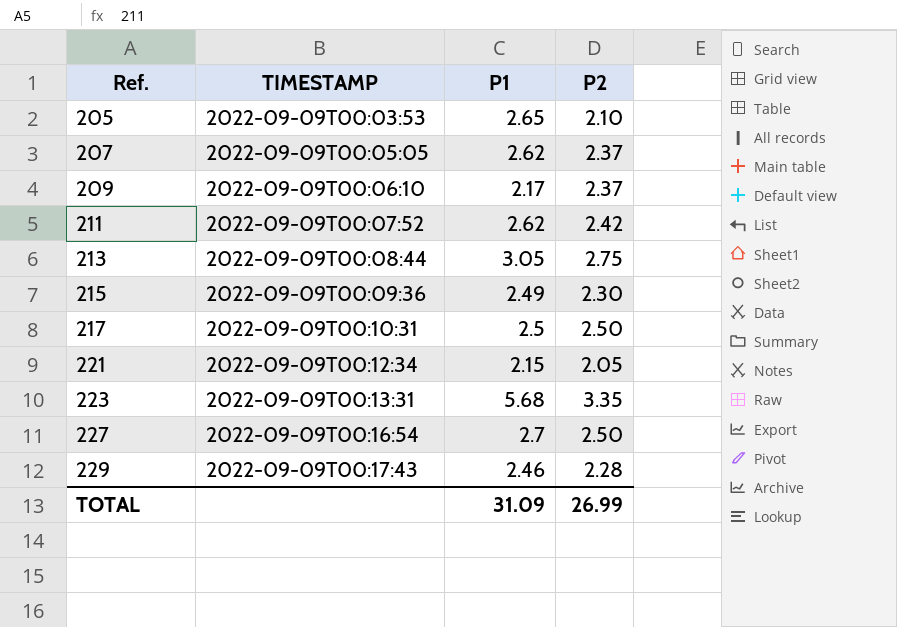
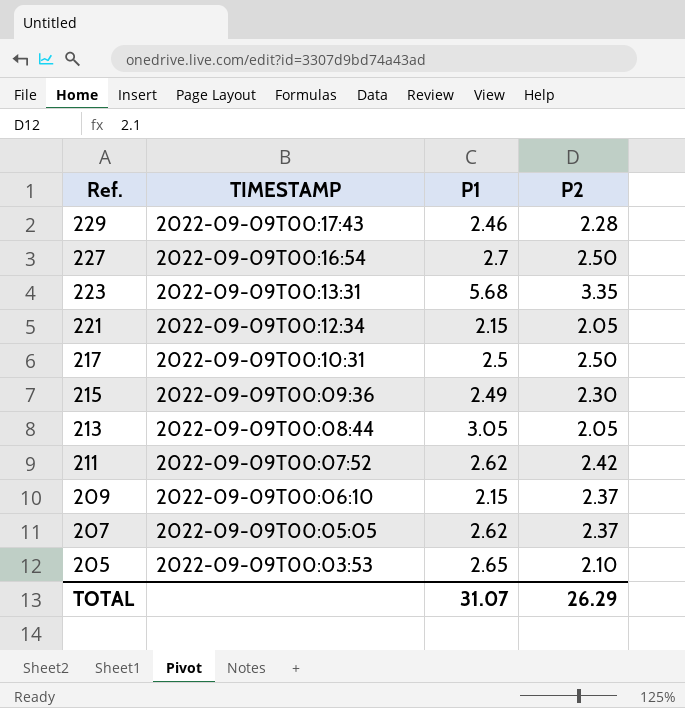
row order: Ref. ascending -> Ref. descending
213 | P2: 2.75 -> 2.05
209 | P1: 2.17 -> 2.15
TOTAL | P1: 31.09 -> 31.07
TOTAL | P2: 26.99 -> 26.29

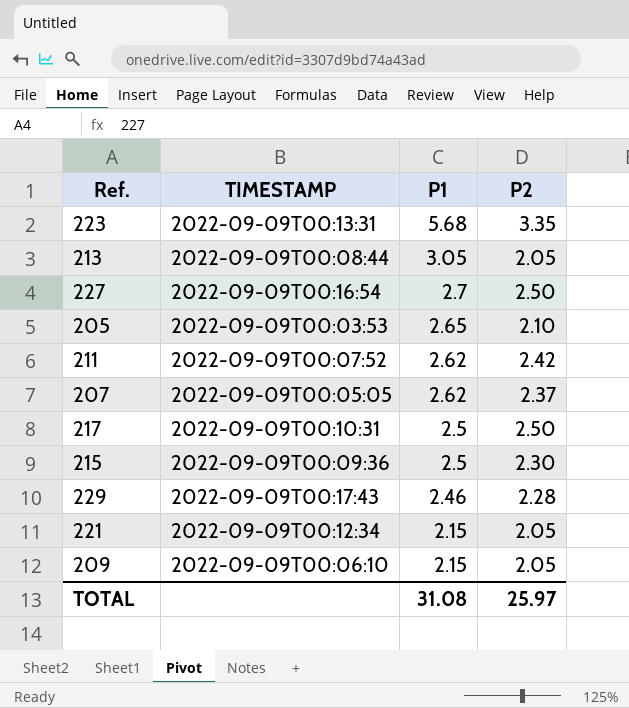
row order: Ref. descending -> P1 descending
215 | P1: 2.49 -> 2.5
209 | P2: 2.37 -> 2.05
TOTAL | P1: 31.07 -> 31.08
TOTAL | P2: 26.29 -> 25.97

